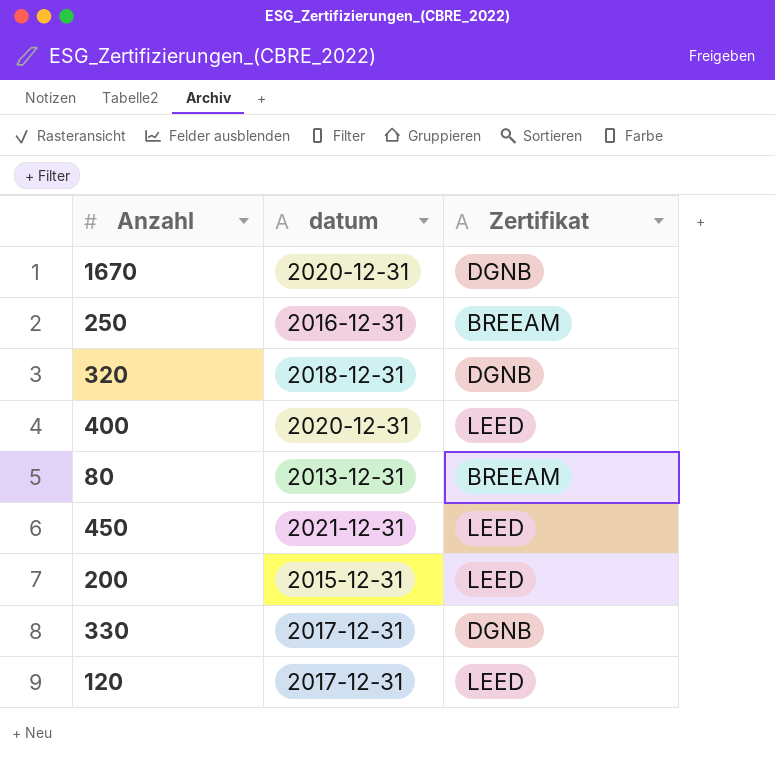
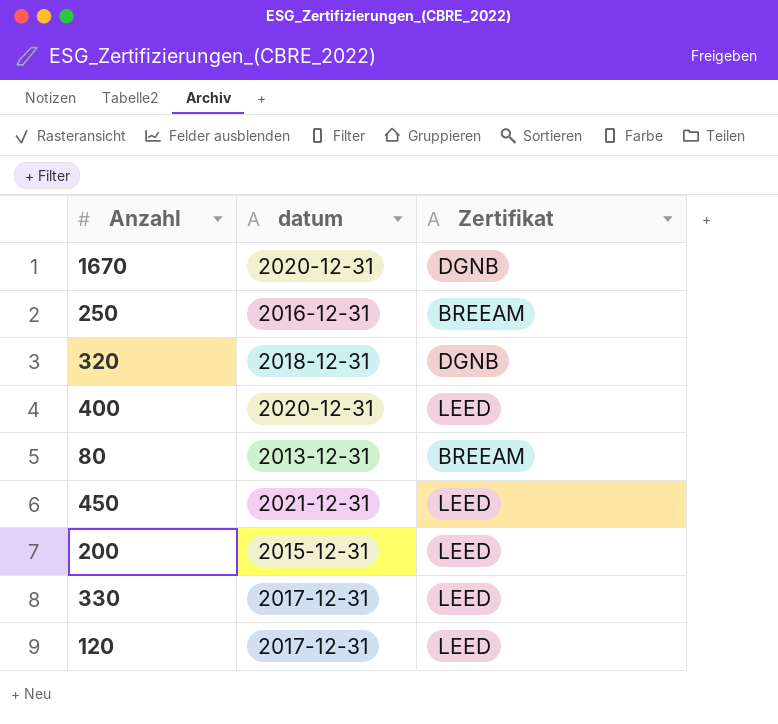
330 | Zertifikat: DGNB -> LEED

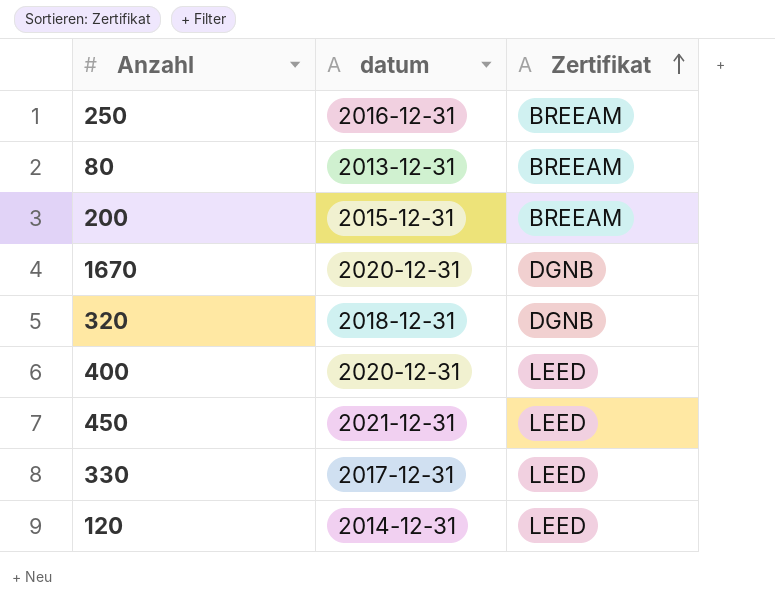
row order: none -> Zertifikat ascending
200 | Zertifikat: LEED -> BREEAM
120 | datum: 2017-12-31 -> 2014-12-31

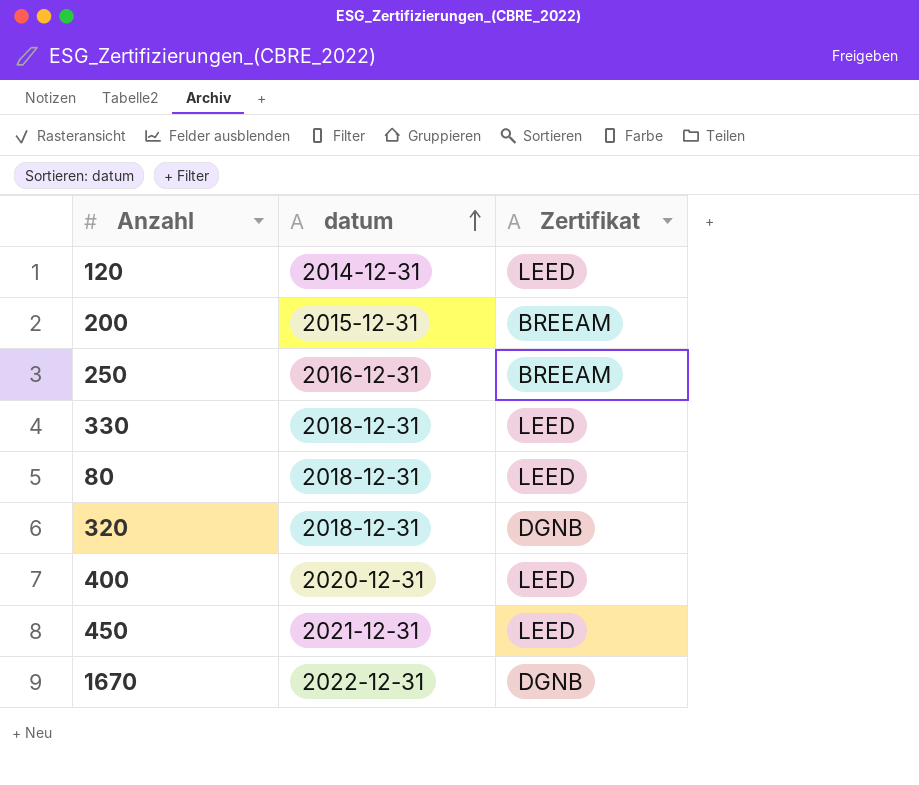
row order: Zertifikat ascending -> datum ascending
330 | datum: 2017-12-31 -> 2018-12-31
80 | datum: 2013-12-31 -> 2018-12-31
80 | Zertifikat: BREEAM -> LEED
1670 | datum: 2020-12-31 -> 2022-12-31

